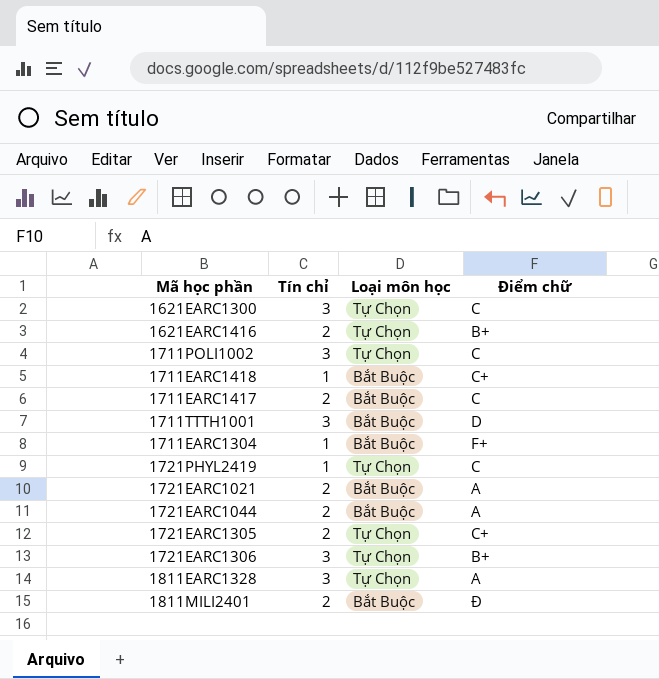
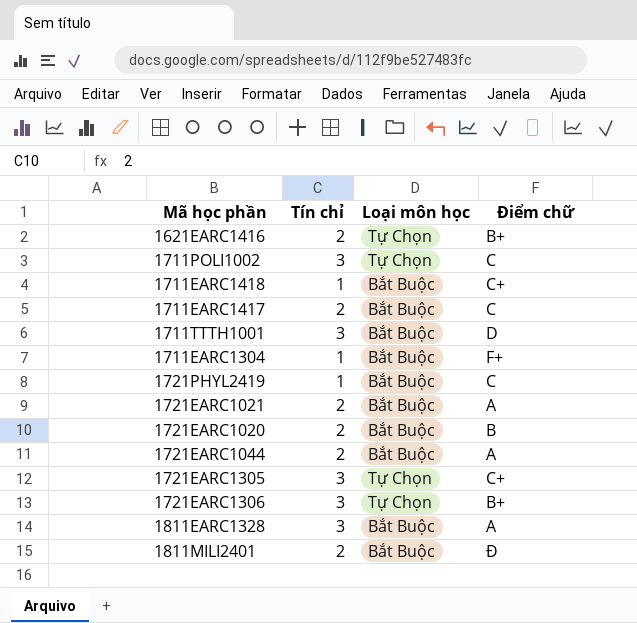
row 1621EARC1300: 3 | Tự Chọn | C -> none
1721PHYL2419 | Loại môn học: Tự Chọn -> Bắt Buộc
row 1721EARC1020: none -> 2 | Bắt Buộc | B
1721EARC1305 | Tín chỉ: 2 -> 3
1811EARC1328 | Loại môn học: Tự Chọn -> Bắt Buộc

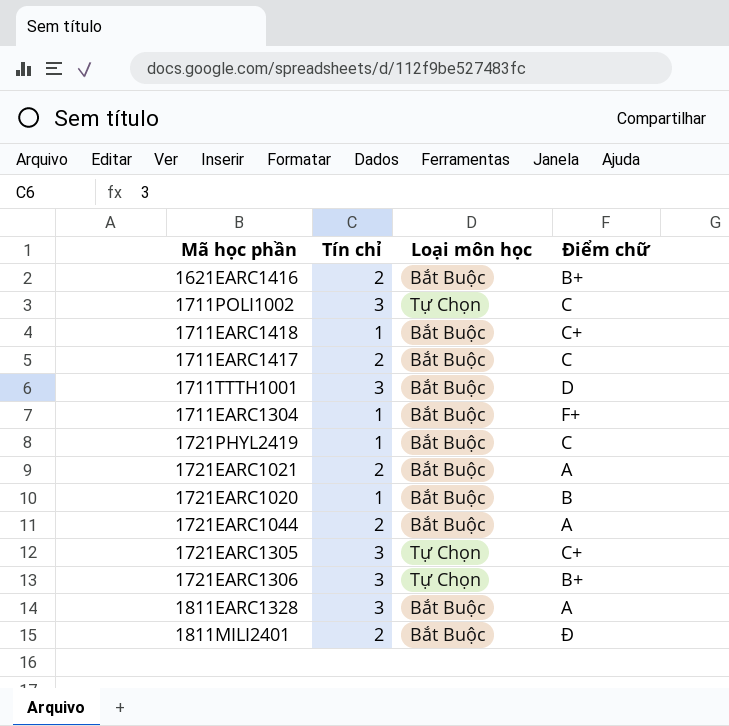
1621EARC1416 | Loại môn học: Tự Chọn -> Bắt Buộc
1721EARC1020 | Tín chỉ: 2 -> 1

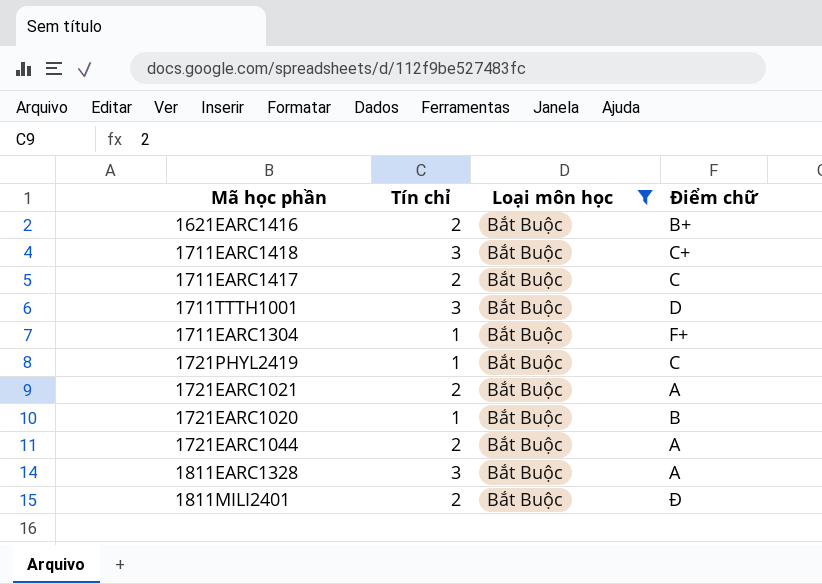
filter: none -> Loại môn học = Bắt Buộc
1711EARC1418 | Tín chỉ: 1 -> 3

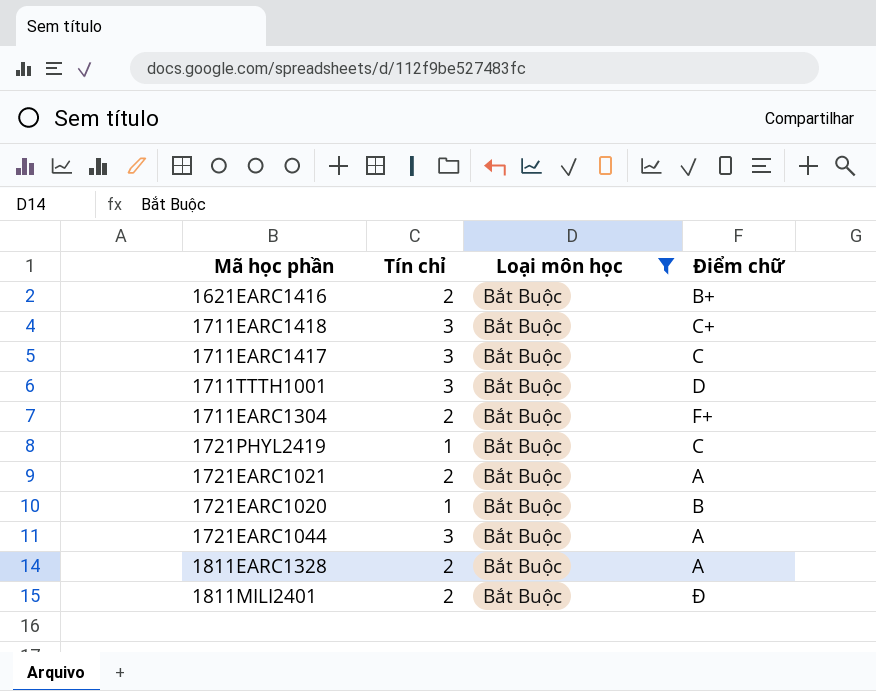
1711EARC1417 | Tín chỉ: 2 -> 3
1711EARC1304 | Tín chỉ: 1 -> 2
1721EARC1044 | Tín chỉ: 2 -> 3
1811EARC1328 | Tín chỉ: 3 -> 2

